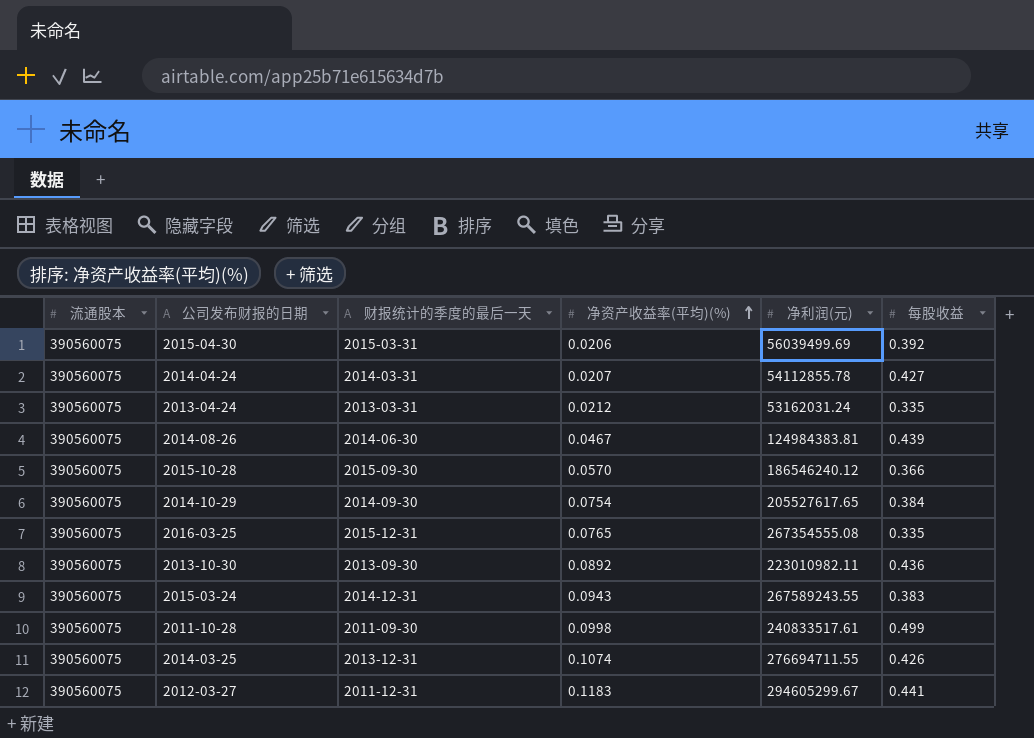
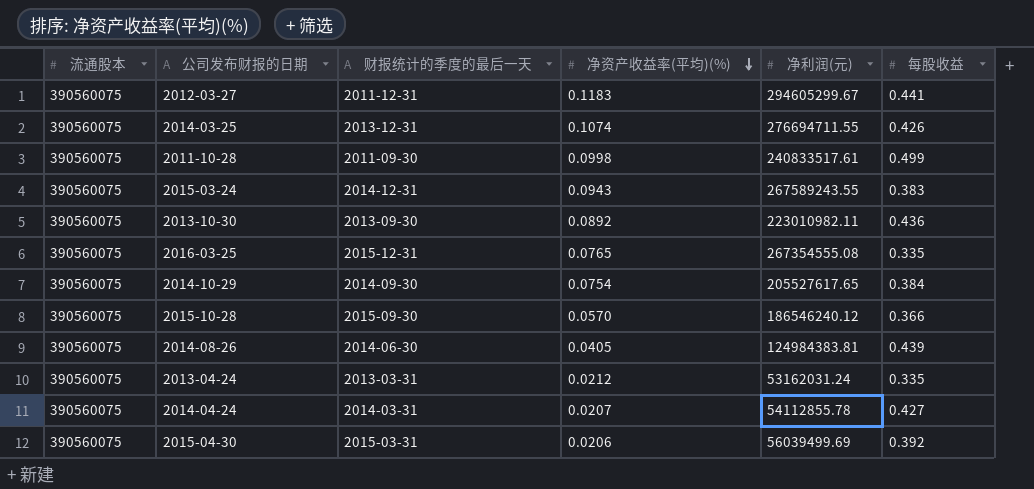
row order: 净资产收益率(平均)(%) ascending -> 净资产收益率(平均)(%) descending
2014-08-26 | 净资产收益率(平均)(%): 0.0467 -> 0.0405

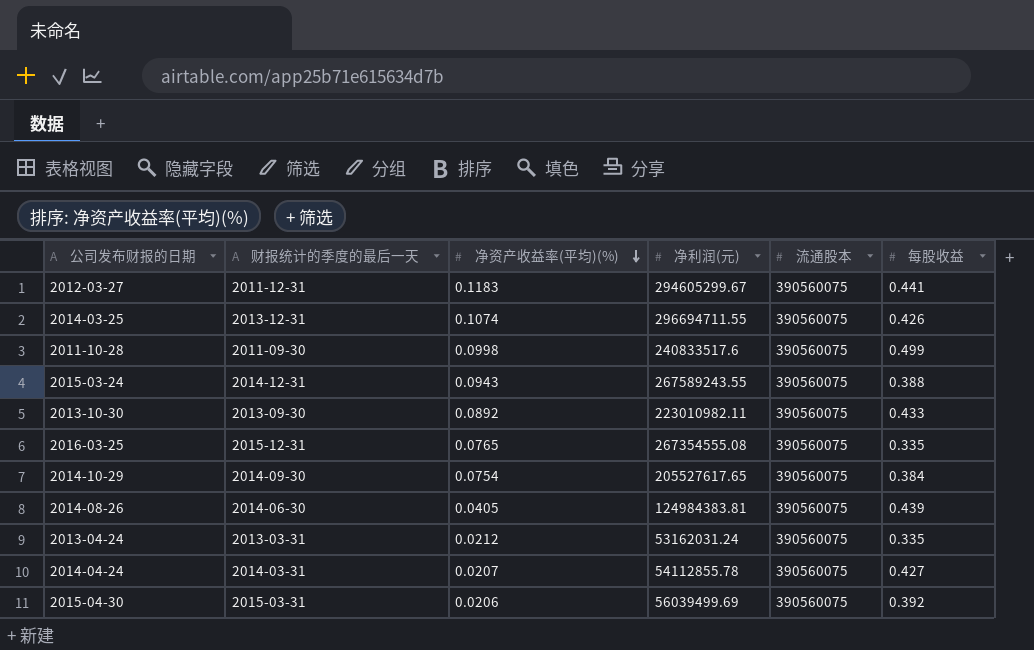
column 流通股本 | position: 1 -> 5
row 2015-10-28: 390560075 | 2015-09-30 | 0.0570 | 186546240.12 | 0.366 -> none
2014-03-25 | 净利润(元): 276694711.55 -> 296694711.55
2011-10-28 | 净利润(元): 240833517.61 -> 240833517.6
2015-03-24 | 每股收益: 0.383 -> 0.388
2013-10-30 | 每股收益: 0.436 -> 0.433

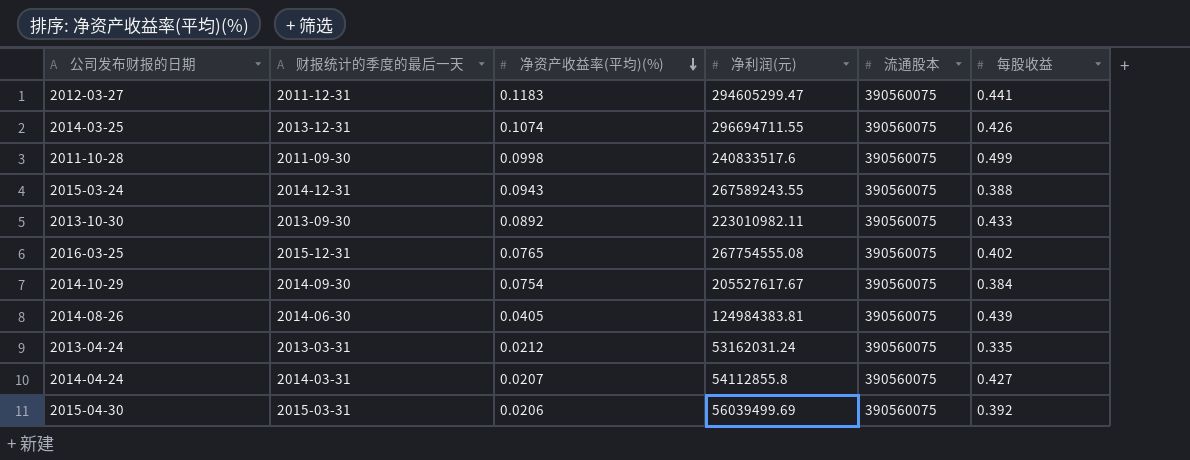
2012-03-27 | 净利润(元): 294605299.67 -> 294605299.47
2016-03-25 | 净利润(元): 267354555.08 -> 267754555.08
2016-03-25 | 每股收益: 0.335 -> 0.402
2014-10-29 | 净利润(元): 205527617.65 -> 205527617.67
2014-04-24 | 净利润(元): 54112855.78 -> 54112855.8

